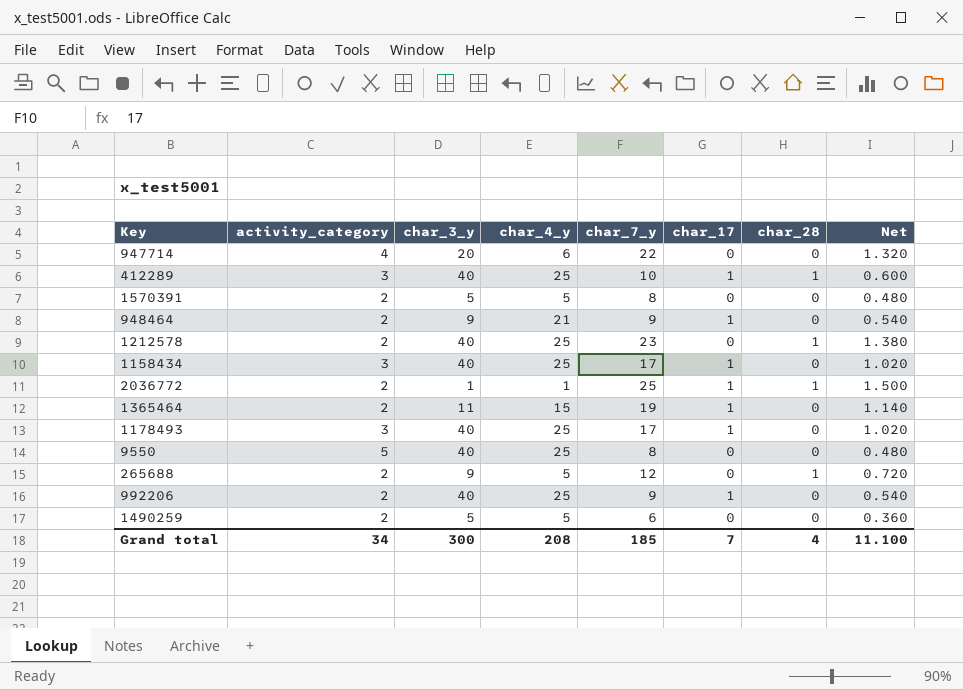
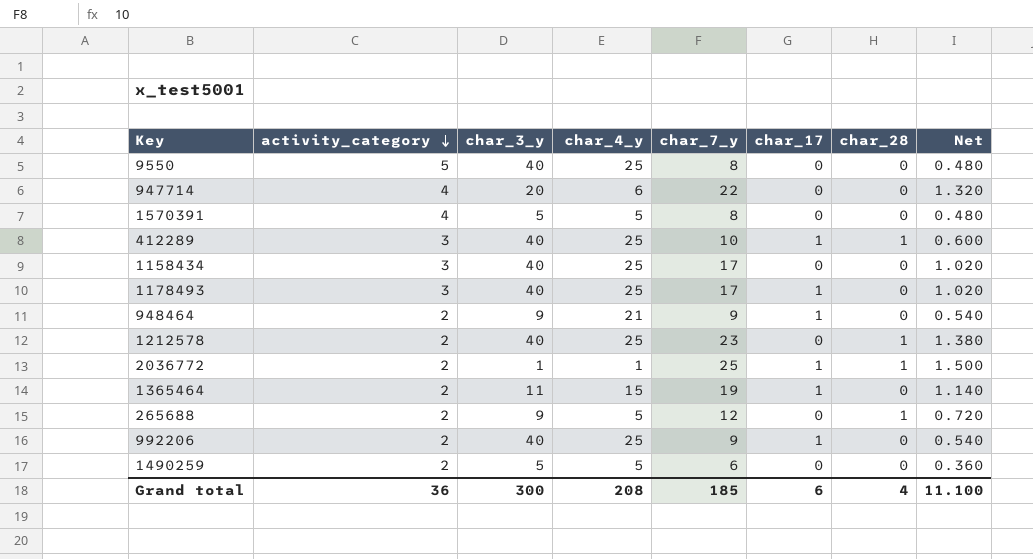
row order: none -> activity_category descending
1570391 | activity_category: 2 -> 4
1158434 | char_17: 1 -> 0
Grand total | activity_category: 34 -> 36
Grand total | char_17: 7 -> 6

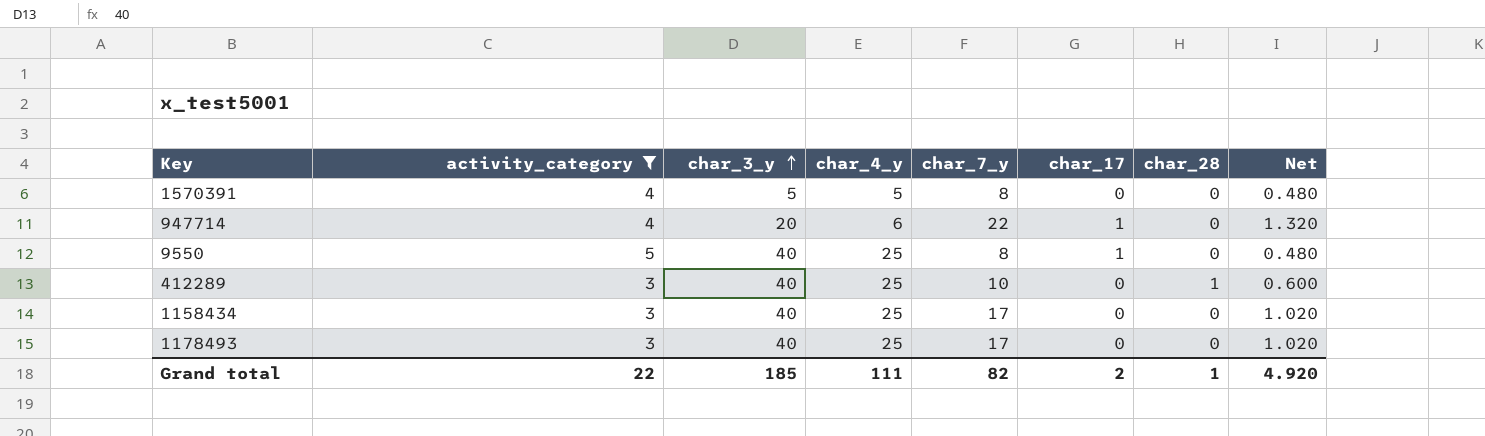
filter: none -> activity_category != 2
row order: activity_category descending -> char_3_y ascending
947714 | char_17: 0 -> 1
9550 | char_17: 0 -> 1
412289 | char_17: 1 -> 0
1178493 | char_17: 1 -> 0
Grand total | activity_category: 36 -> 22
Grand total | char_3_y: 300 -> 185
Grand total | char_4_y: 208 -> 111
Grand total | char_7_y: 185 -> 82
Grand total | char_17: 6 -> 2
Grand total | char_28: 4 -> 1
Grand total | Net: 11.100 -> 4.920

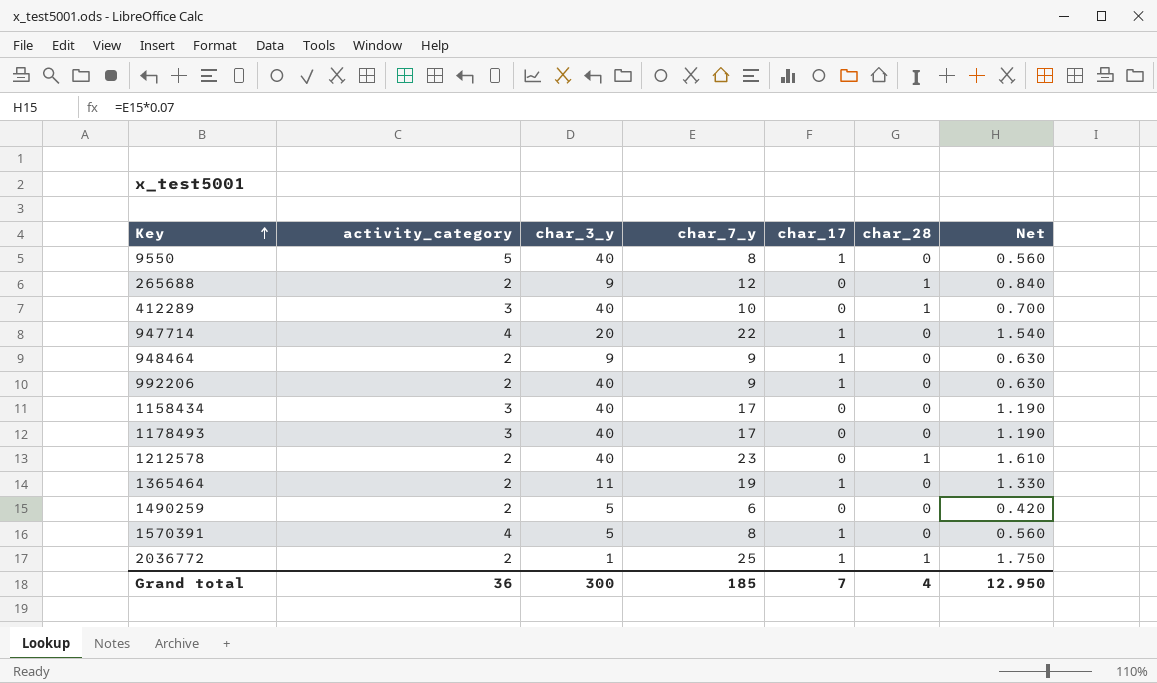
filter: activity_category != 2 -> none
row order: char_3_y ascending -> Key ascending
column char_4_y | position: 4 -> none
column Net | formula: [char_7_y] * 0.06 -> [char_7_y] * 0.07
1570391 | char_17: 0 -> 1
Grand total | activity_category: 22 -> 36
Grand total | char_3_y: 185 -> 300
Grand total | char_7_y: 82 -> 185
Grand total | char_17: 2 -> 7
Grand total | char_28: 1 -> 4
Grand total | Net: 4.920 -> 12.950

